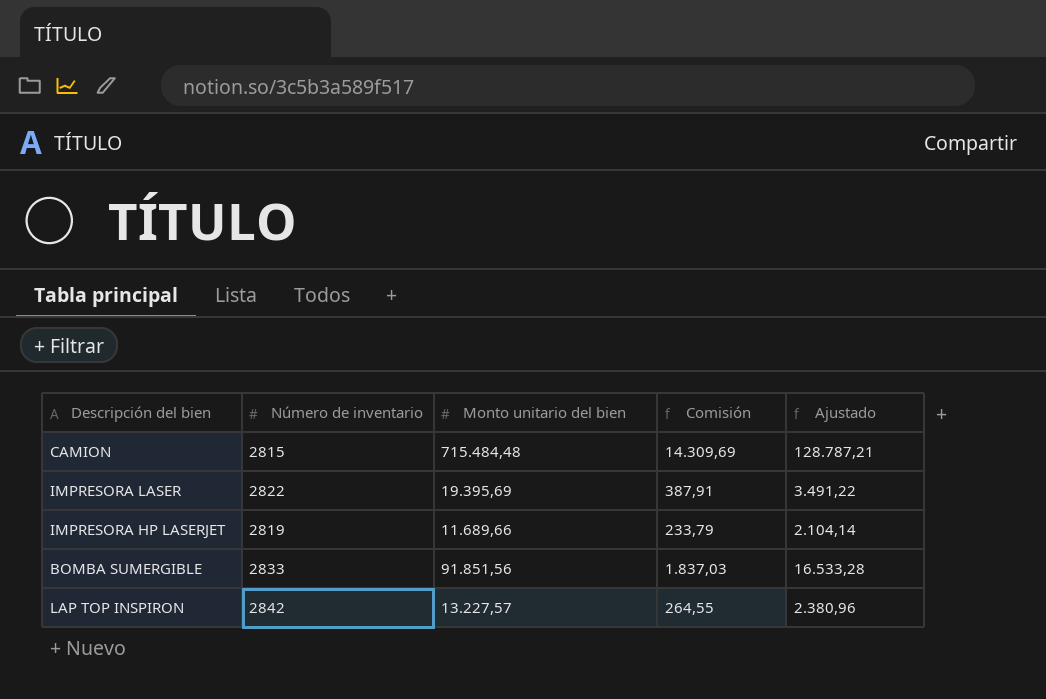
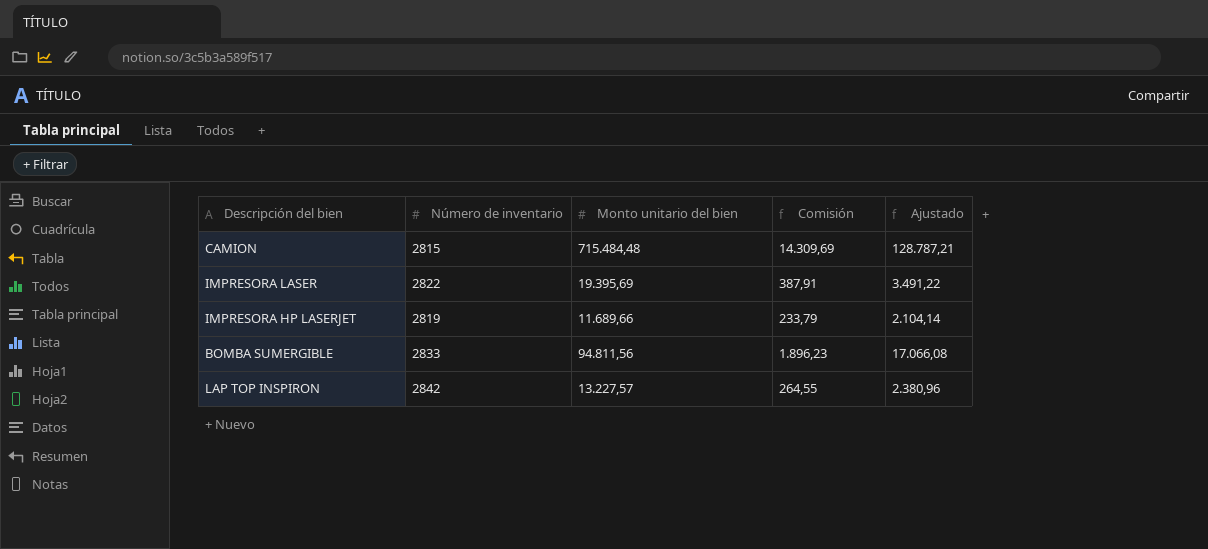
BOMBA SUMERGIBLE | Monto unitario del bien: 91.851,56 -> 94.811,56
BOMBA SUMERGIBLE | Comisión: 1.837,03 -> 1.896,23
BOMBA SUMERGIBLE | Ajustado: 16.533,28 -> 17.066,08

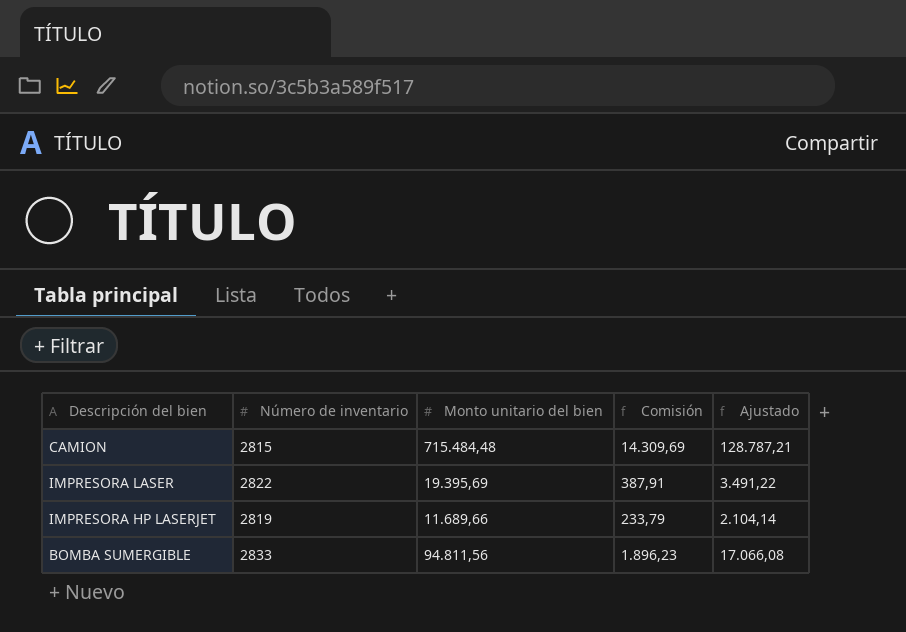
row LAP TOP INSPIRON: 2842 | 13.227,57 | 264,55 | 2.380,96 -> none

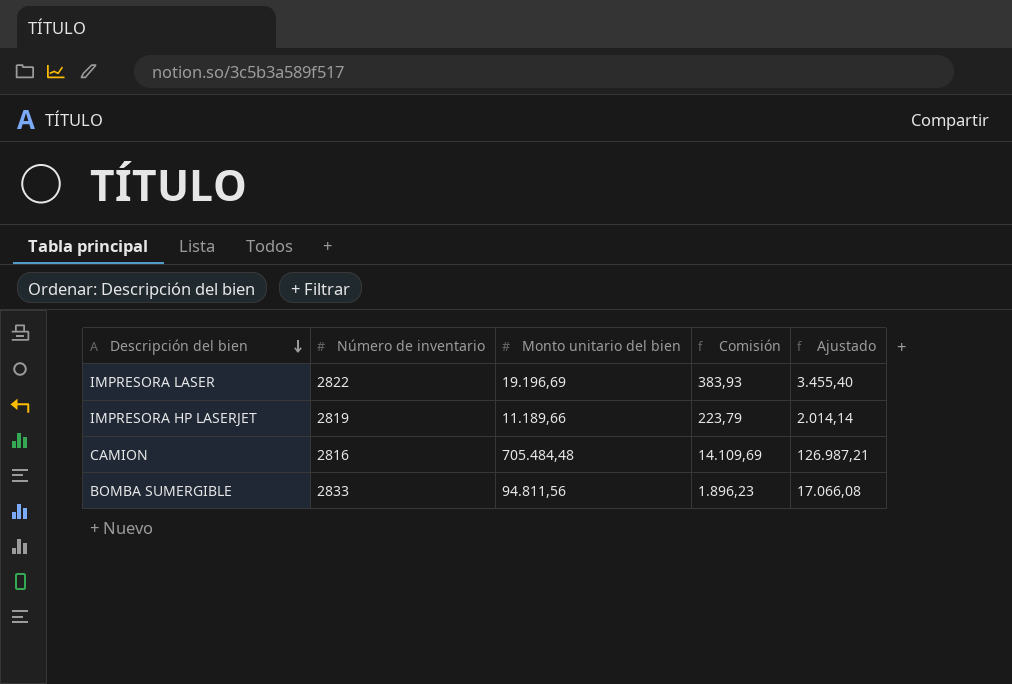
row order: none -> Descripción del bien descending
IMPRESORA LASER | Monto unitario del bien: 19.395,69 -> 19.196,69
IMPRESORA LASER | Comisión: 387,91 -> 383,93
IMPRESORA LASER | Ajustado: 3.491,22 -> 3.455,40
IMPRESORA HP LASERJET | Monto unitario del bien: 11.689,66 -> 11.189,66
IMPRESORA HP LASERJET | Comisión: 233,79 -> 223,79
IMPRESORA HP LASERJET | Ajustado: 2.104,14 -> 2.014,14
CAMION | Número de inventario: 2815 -> 2816
CAMION | Monto unitario del bien: 715.484,48 -> 705.484,48
CAMION | Comisión: 14.309,69 -> 14.109,69
CAMION | Ajustado: 128.787,21 -> 126.987,21

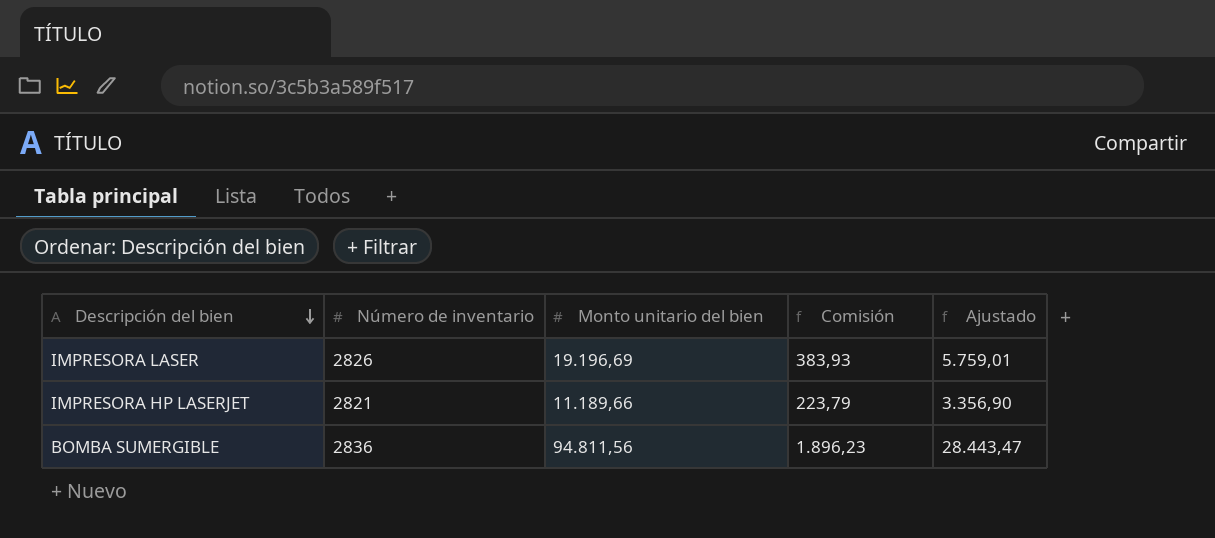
column Ajustado | formula: [Monto unitario del bien] * 0,18 -> [Monto unitario del bien] * 0,3
row CAMION: 2816 | 705.484,48 | 14.109,69 | 126.987,21 -> none
IMPRESORA LASER | Número de inventario: 2822 -> 2826
IMPRESORA HP LASERJET | Número de inventario: 2819 -> 2821
BOMBA SUMERGIBLE | Número de inventario: 2833 -> 2836

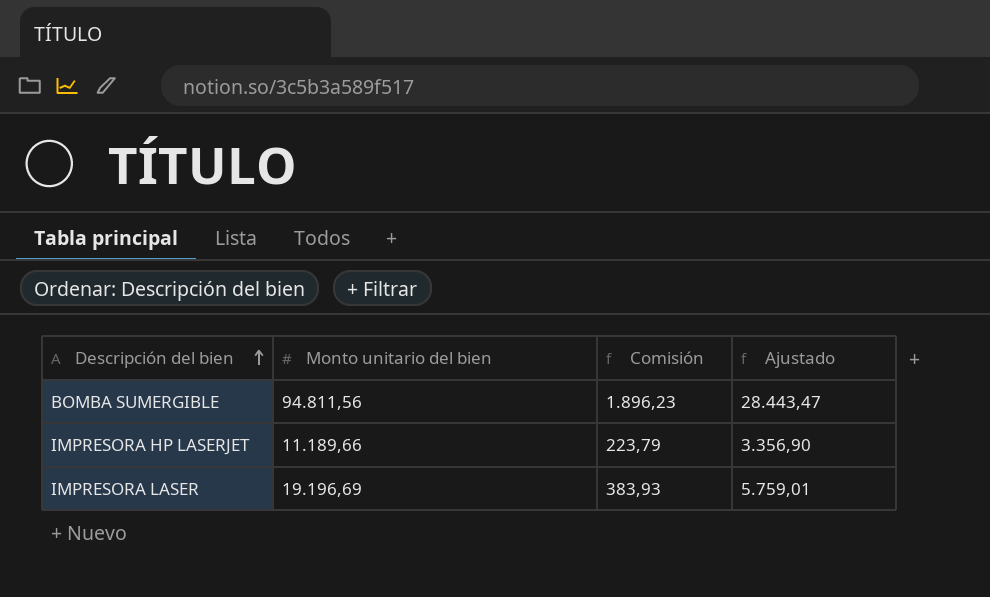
row order: Descripción del bien descending -> Descripción del bien ascending
column Número de inventario | position: 2 -> none

